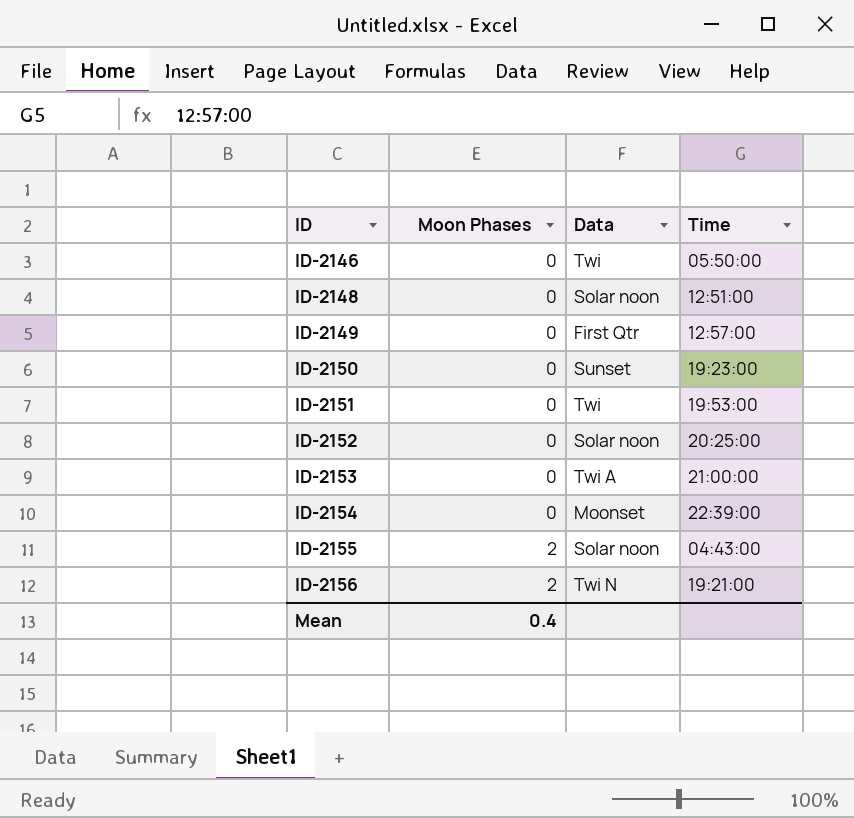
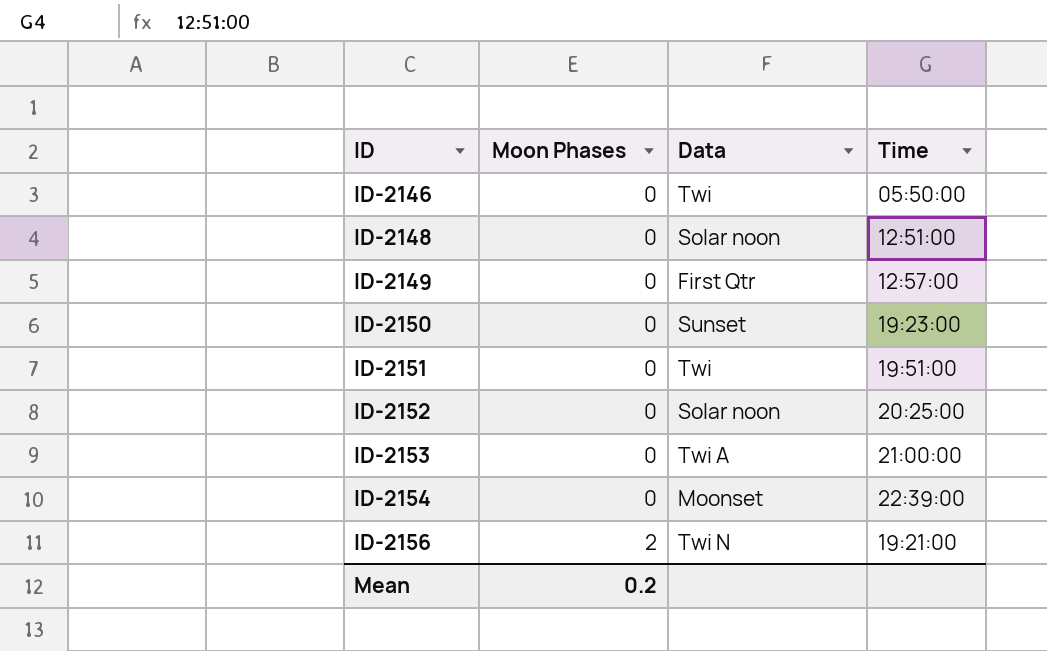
row ID-2155: 2 | Solar noon | 04:43:00 -> none
ID-2151 | Time: 19:53:00 -> 19:51:00
Mean | Moon Phases: 0.4 -> 0.2

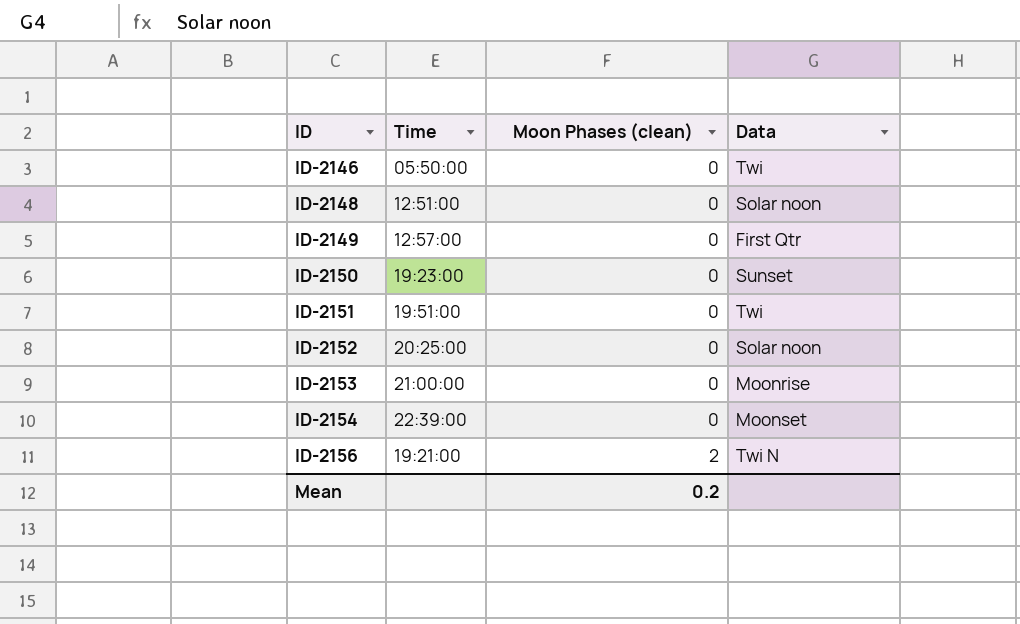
column Time | position: 4 -> 2
column name: Moon Phases -> Moon Phases (clean)
ID-2153 | Data: Twi A -> Moonrise

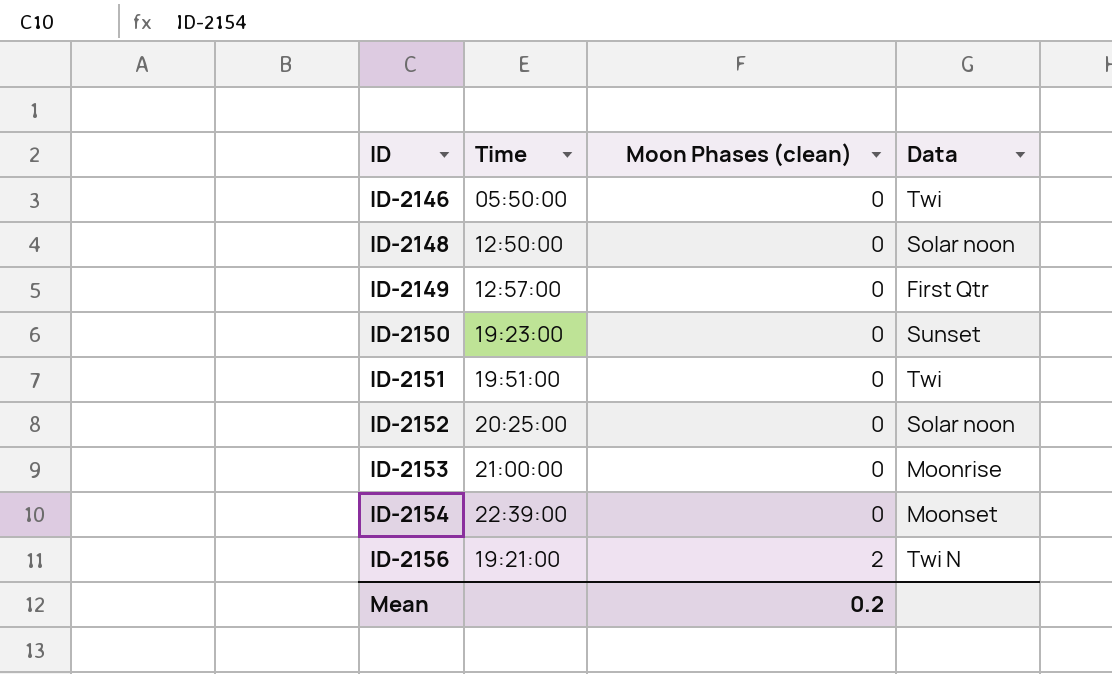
ID-2148 | Time: 12:51:00 -> 12:50:00

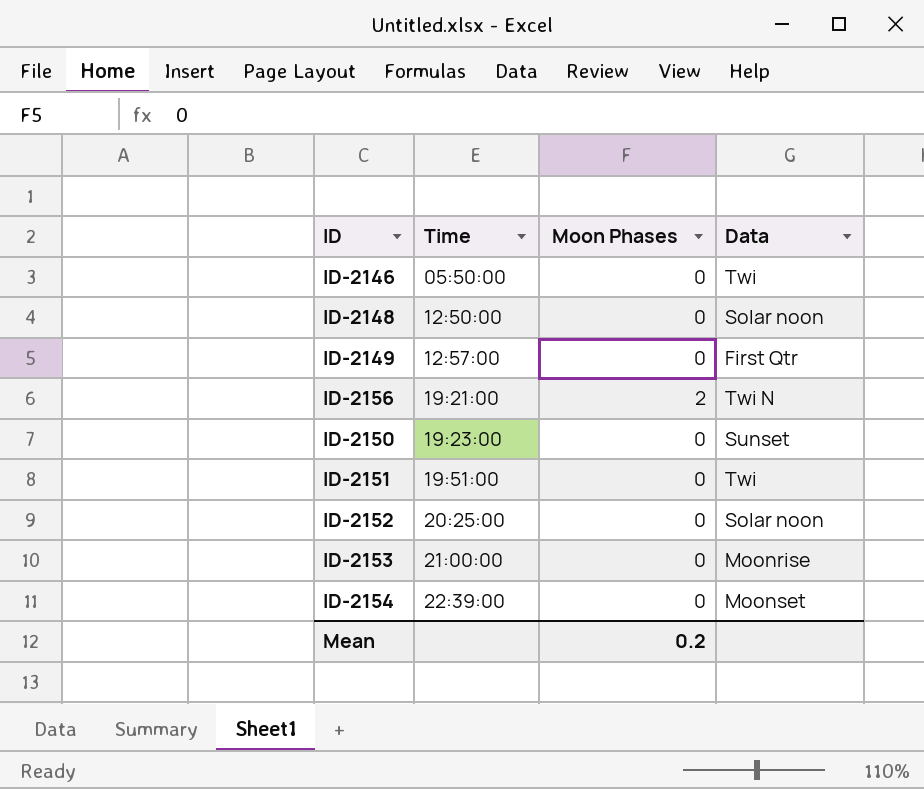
row order: ID ascending -> Time ascending
column name: Moon Phases (clean) -> Moon Phases

